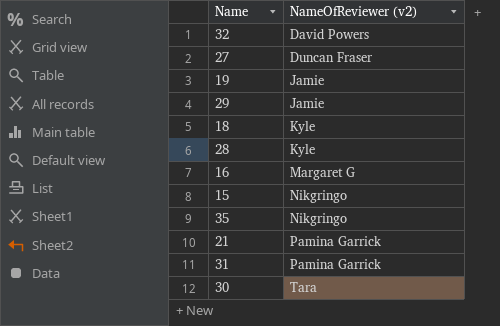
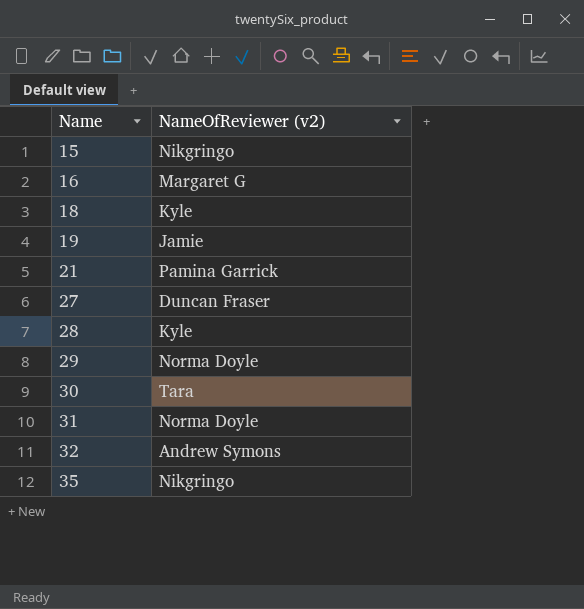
row order: NameOfReviewer (v2) ascending -> Name ascending
29 | NameOfReviewer (v2): Jamie -> Norma Doyle
31 | NameOfReviewer (v2): Pamina Garrick -> Norma Doyle
32 | NameOfReviewer (v2): David Powers -> Andrew Symons

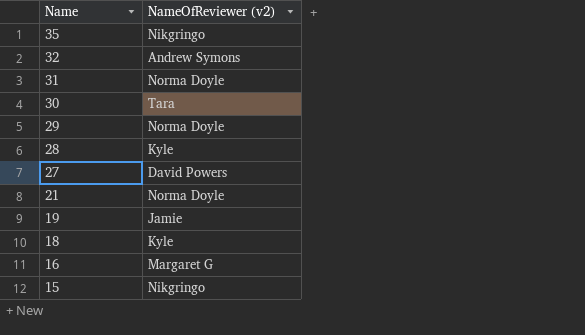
row order: Name ascending -> Name descending
27 | NameOfReviewer (v2): Duncan Fraser -> David Powers
21 | NameOfReviewer (v2): Pamina Garrick -> Norma Doyle

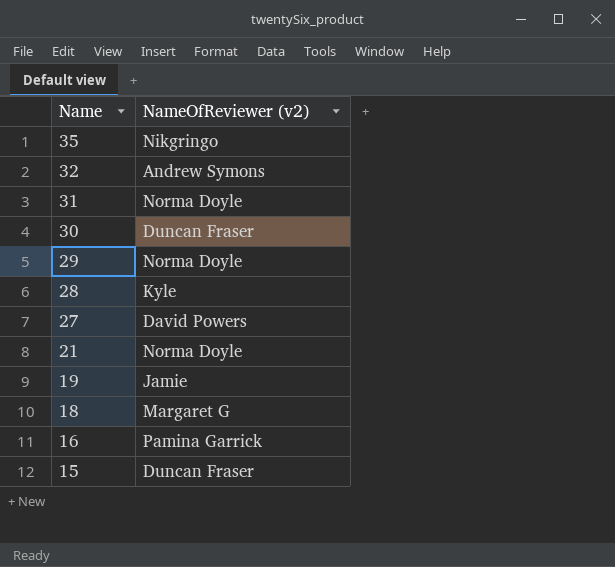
30 | NameOfReviewer (v2): Tara -> Duncan Fraser
18 | NameOfReviewer (v2): Kyle -> Margaret G
16 | NameOfReviewer (v2): Margaret G -> Pamina Garrick
15 | NameOfReviewer (v2): Nikgringo -> Duncan Fraser

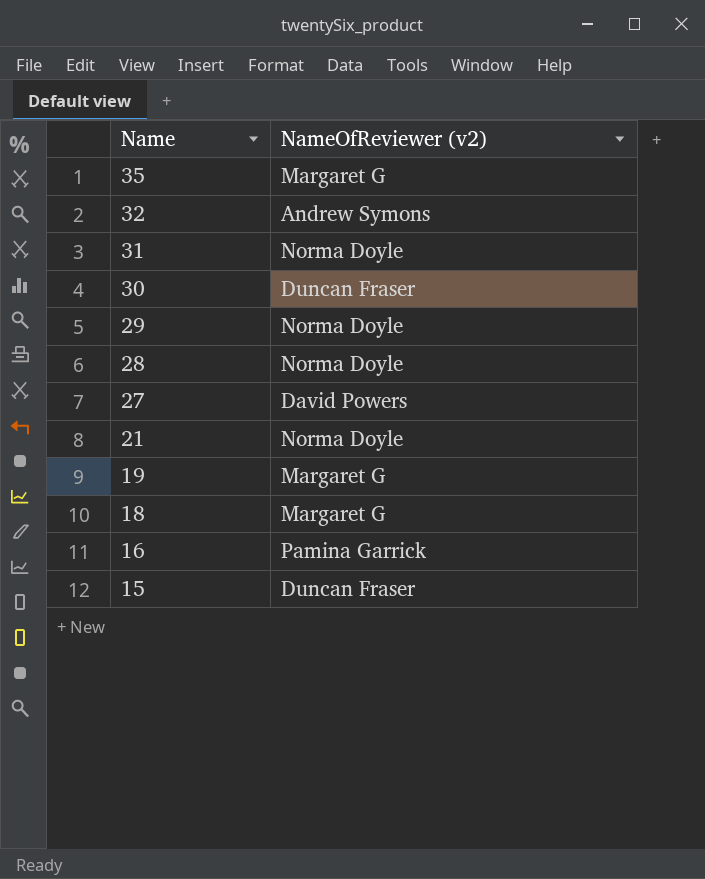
35 | NameOfReviewer (v2): Nikgringo -> Margaret G
28 | NameOfReviewer (v2): Kyle -> Norma Doyle
19 | NameOfReviewer (v2): Jamie -> Margaret G

